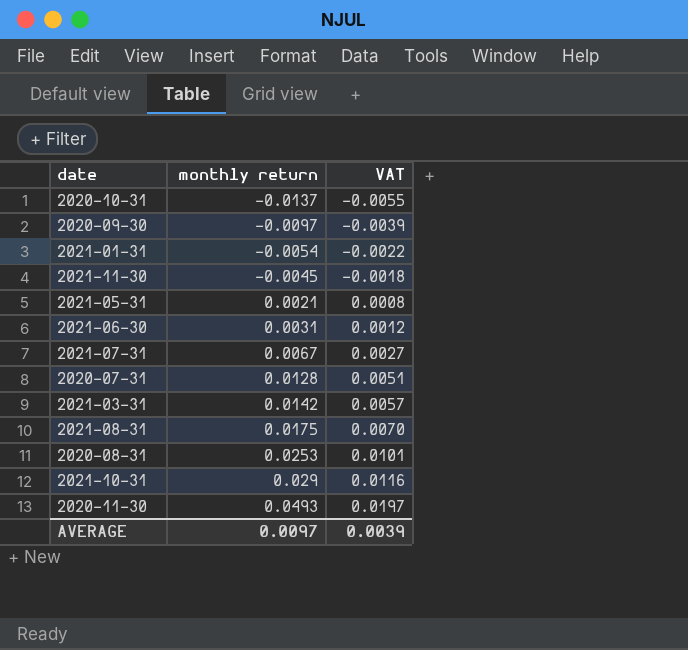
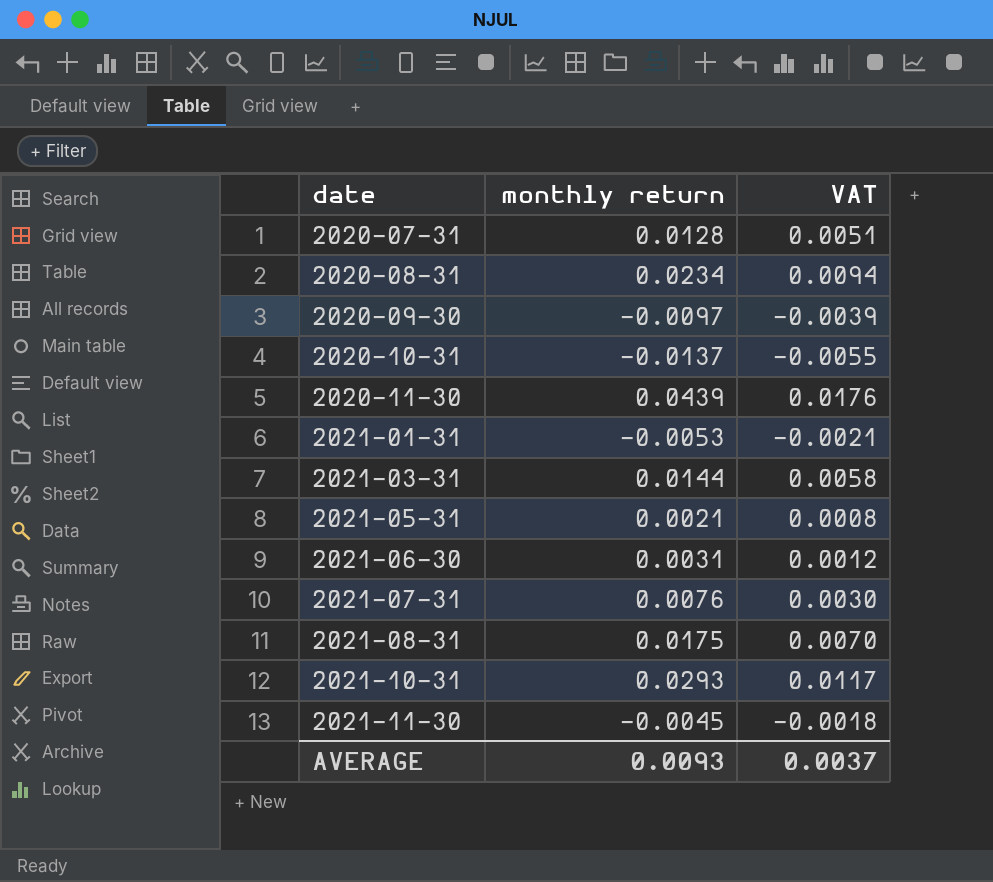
row order: monthly return ascending -> date ascending
2020-08-31 | monthly return: 0.0253 -> 0.0234
2020-08-31 | VAT: 0.0101 -> 0.0094
2020-11-30 | monthly return: 0.0493 -> 0.0439
2020-11-30 | VAT: 0.0197 -> 0.0176
2021-01-31 | monthly return: -0.0054 -> -0.0053
2021-01-31 | VAT: -0.0022 -> -0.0021
2021-03-31 | monthly return: 0.0142 -> 0.0144
2021-03-31 | VAT: 0.0057 -> 0.0058
2021-07-31 | monthly return: 0.0067 -> 0.0076
2021-07-31 | VAT: 0.0027 -> 0.0030
2021-10-31 | monthly return: 0.029 -> 0.0293
2021-10-31 | VAT: 0.0116 -> 0.0117
AVERAGE | monthly return: 0.0097 -> 0.0093
AVERAGE | VAT: 0.0039 -> 0.0037

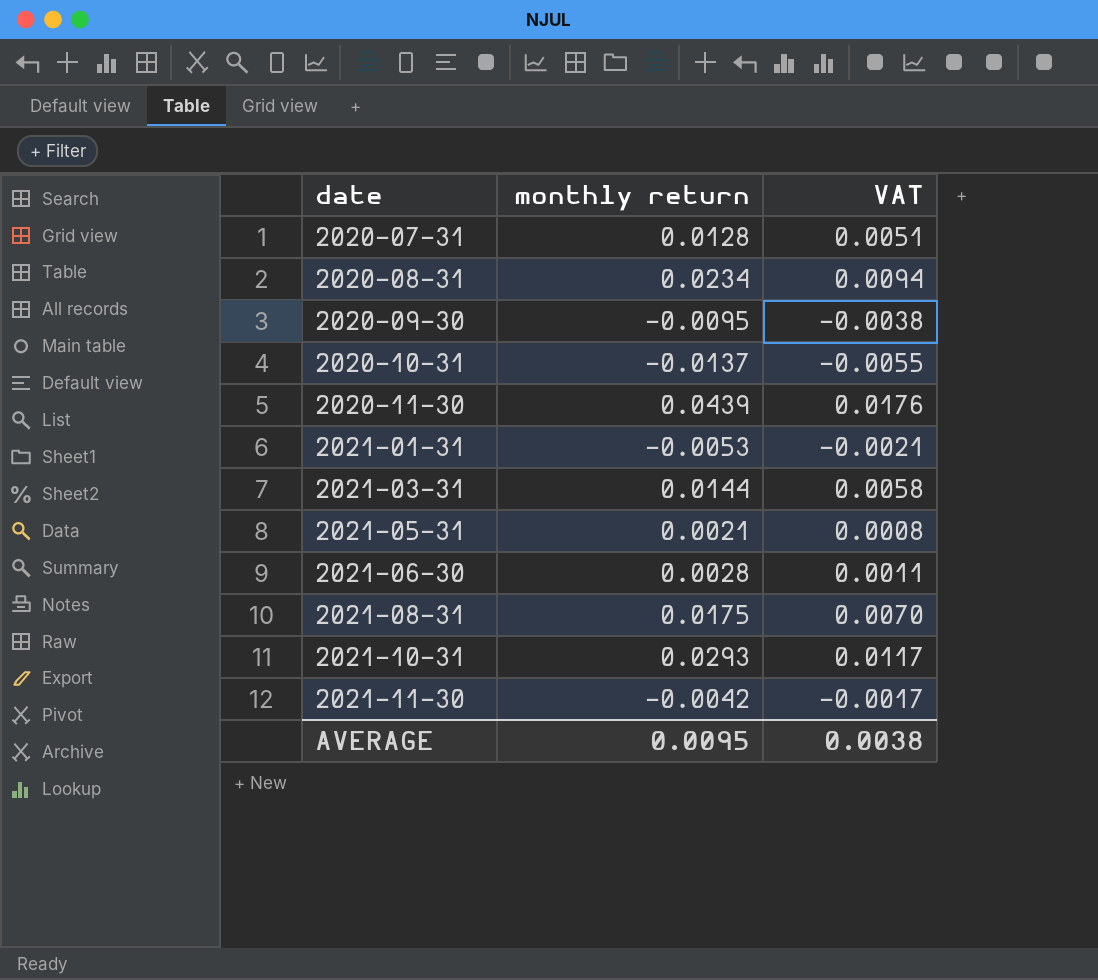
row 2021-07-31: 0.0076 | 0.0030 -> none
2020-09-30 | monthly return: -0.0097 -> -0.0095
2020-09-30 | VAT: -0.0039 -> -0.0038
2021-06-30 | monthly return: 0.0031 -> 0.0028
2021-06-30 | VAT: 0.0012 -> 0.0011
2021-11-30 | monthly return: -0.0045 -> -0.0042
2021-11-30 | VAT: -0.0018 -> -0.0017
AVERAGE | monthly return: 0.0093 -> 0.0095
AVERAGE | VAT: 0.0037 -> 0.0038

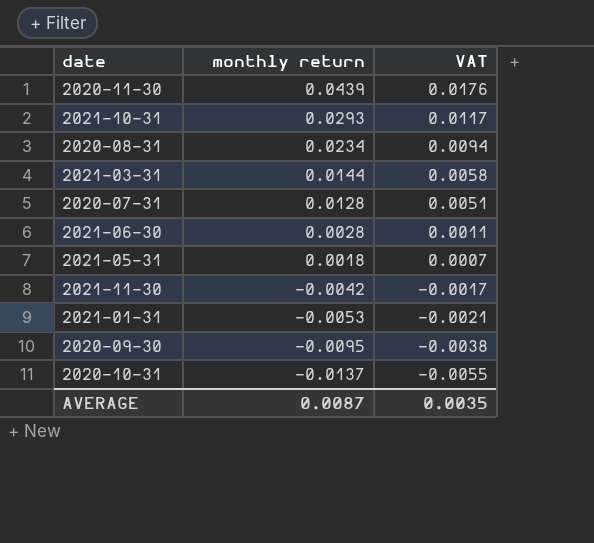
row order: date ascending -> monthly return descending
row 2021-08-31: 0.0175 | 0.0070 -> none
2021-05-31 | monthly return: 0.0021 -> 0.0018
2021-05-31 | VAT: 0.0008 -> 0.0007
AVERAGE | monthly return: 0.0095 -> 0.0087
AVERAGE | VAT: 0.0038 -> 0.0035

